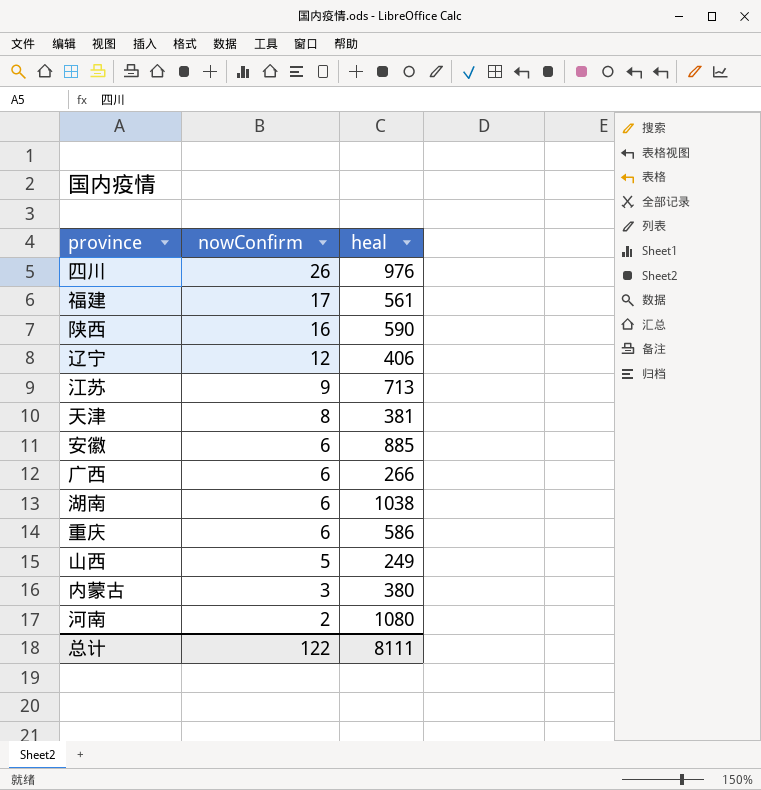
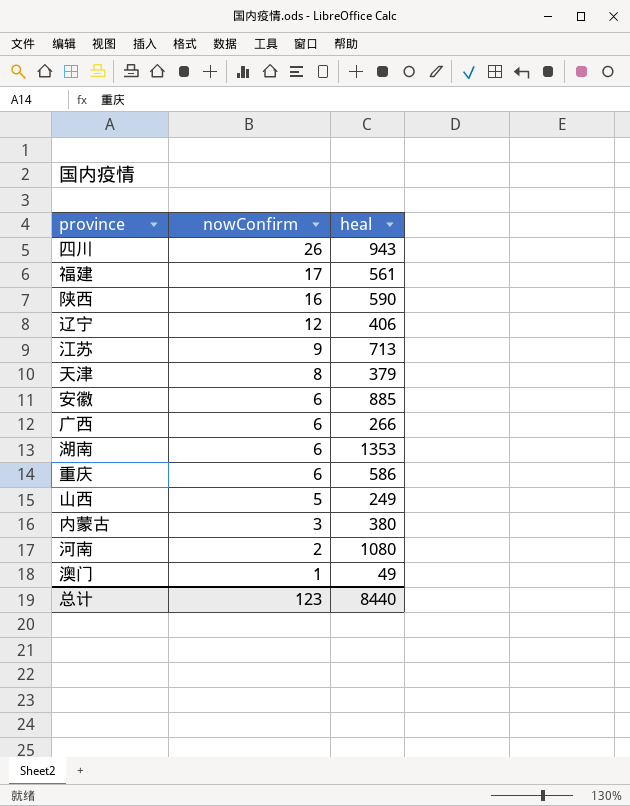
四川 | heal: 976 -> 943
天津 | heal: 381 -> 379
湖南 | heal: 1038 -> 1353
row 澳门: none -> 1 | 49
总计 | nowConfirm: 122 -> 123
总计 | heal: 8111 -> 8440

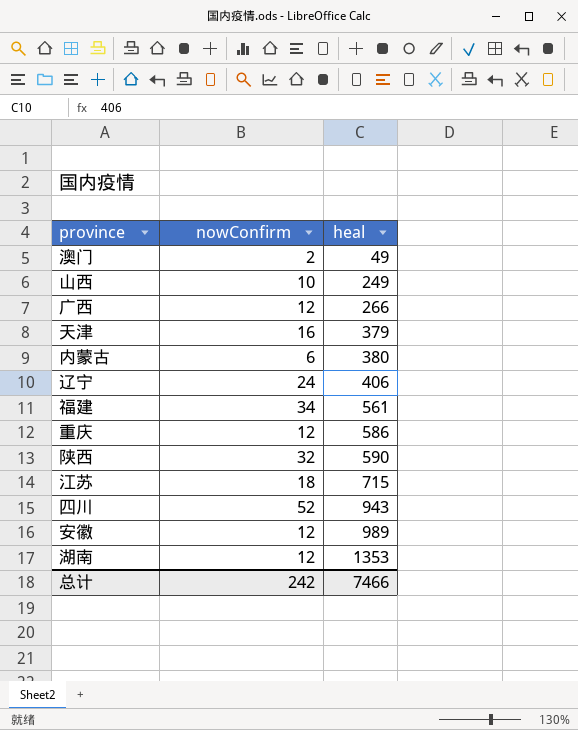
row order: nowConfirm descending -> heal ascending
row 河南: 2 | 1080 -> none
澳门 | nowConfirm: 1 -> 2
山西 | nowConfirm: 5 -> 10
广西 | nowConfirm: 6 -> 12
天津 | nowConfirm: 8 -> 16
内蒙古 | nowConfirm: 3 -> 6
辽宁 | nowConfirm: 12 -> 24
福建 | nowConfirm: 17 -> 34
重庆 | nowConfirm: 6 -> 12
陕西 | nowConfirm: 16 -> 32
江苏 | nowConfirm: 9 -> 18
江苏 | heal: 713 -> 715
四川 | nowConfirm: 26 -> 52
安徽 | nowConfirm: 6 -> 12
安徽 | heal: 885 -> 989
湖南 | nowConfirm: 6 -> 12
总计 | nowConfirm: 123 -> 242
总计 | heal: 8440 -> 7466

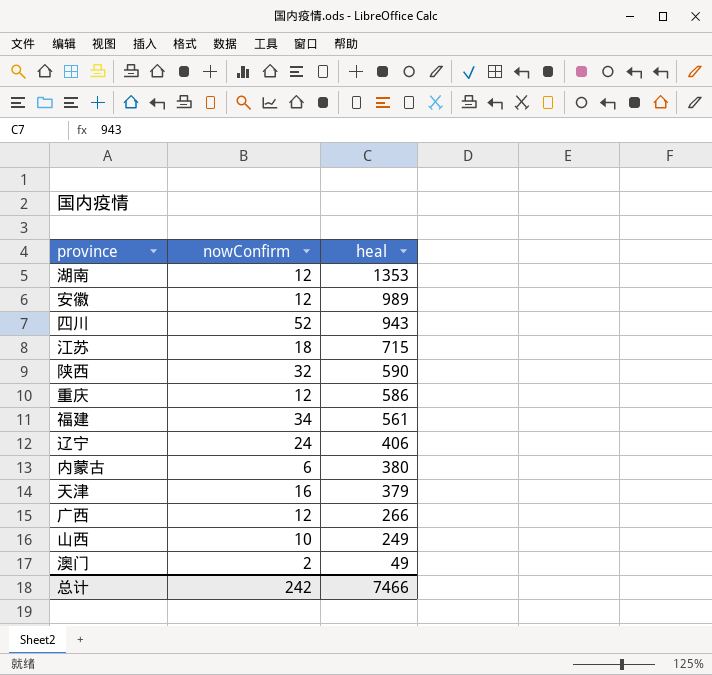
row order: heal ascending -> heal descending

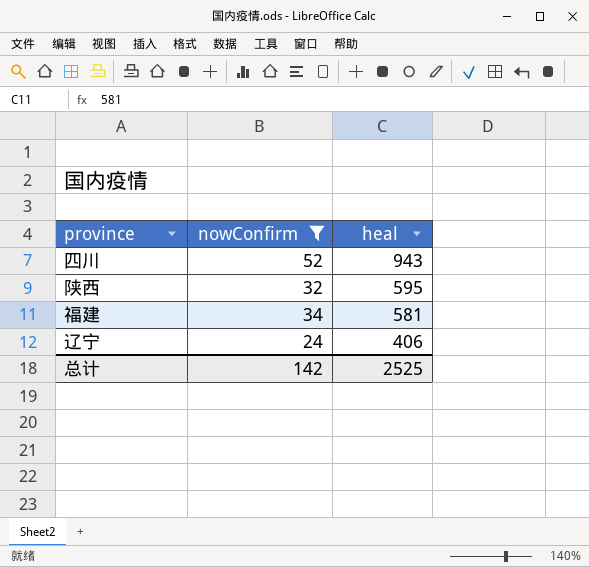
filter: none -> nowConfirm >= 24
陕西 | heal: 590 -> 595
福建 | heal: 561 -> 581
总计 | nowConfirm: 242 -> 142
总计 | heal: 7466 -> 2525

